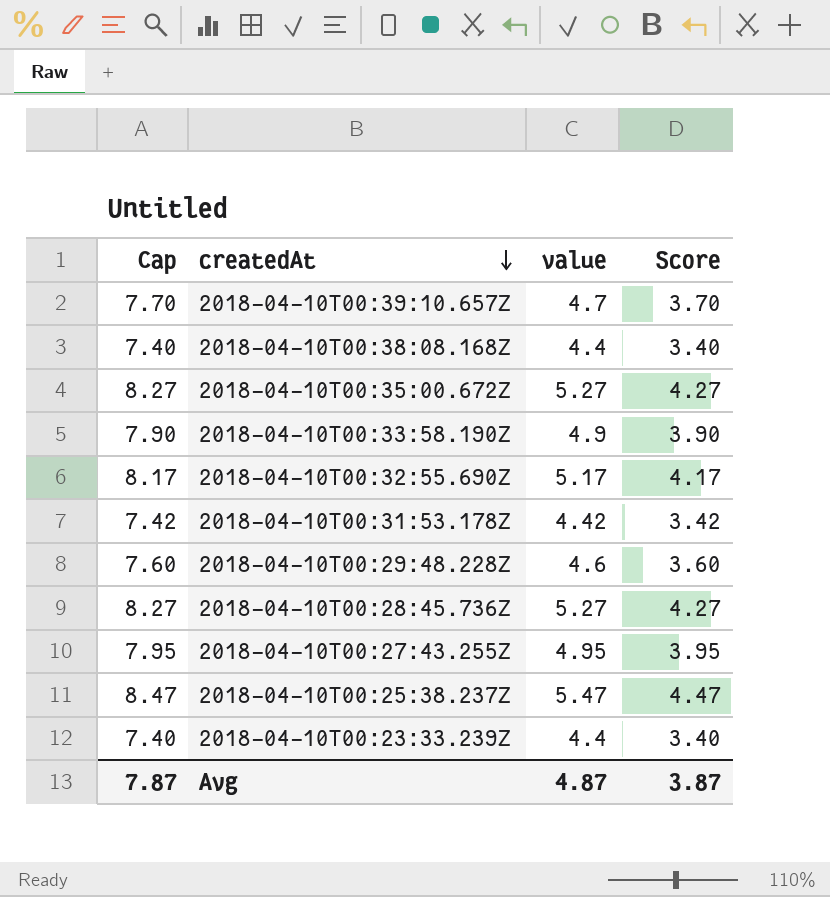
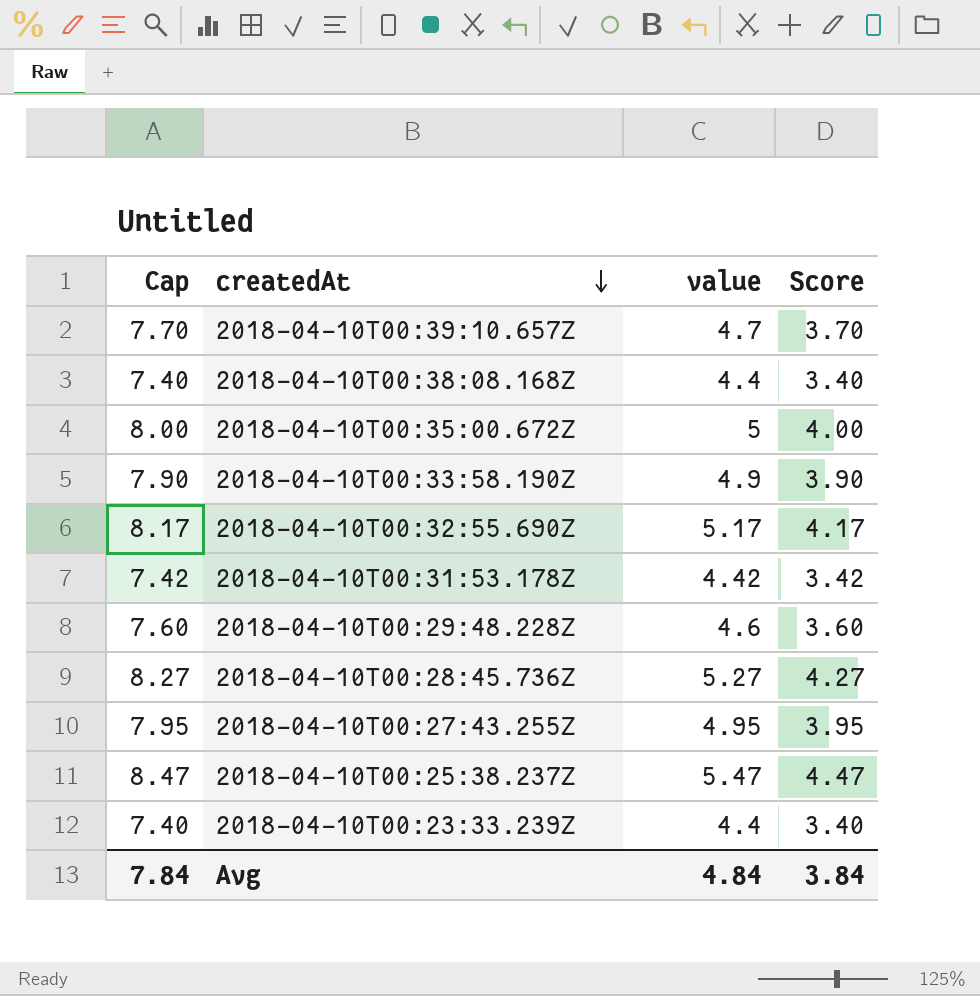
2018-04-10T00:35:00.672Z | Cap: 8.27 -> 8.00
2018-04-10T00:35:00.672Z | value: 5.27 -> 5
2018-04-10T00:35:00.672Z | Score: 4.27 -> 4.00
Avg | Cap: 7.87 -> 7.84
Avg | value: 4.87 -> 4.84
Avg | Score: 3.87 -> 3.84

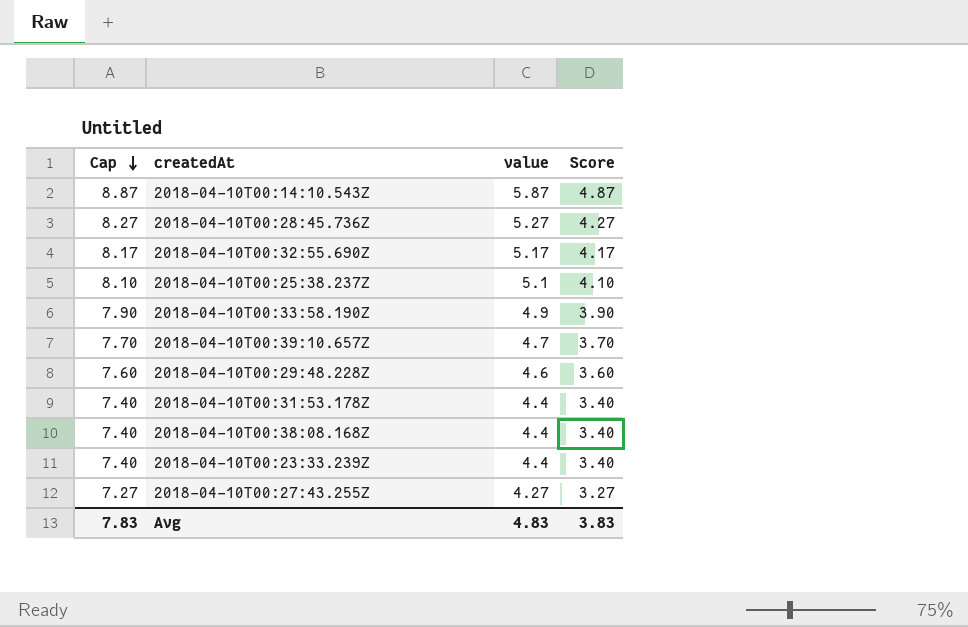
row order: createdAt descending -> Cap descending
row 2018-04-10T00:35:00.672Z: 8.00 | 5 | 4.00 -> none
row 2018-04-10T00:14:10.543Z: none -> 8.87 | 5.87 | 4.87
2018-04-10T00:25:38.237Z | Cap: 8.47 -> 8.10
2018-04-10T00:25:38.237Z | value: 5.47 -> 5.1
2018-04-10T00:25:38.237Z | Score: 4.47 -> 4.10
2018-04-10T00:31:53.178Z | Cap: 7.42 -> 7.40
2018-04-10T00:31:53.178Z | value: 4.42 -> 4.4
2018-04-10T00:31:53.178Z | Score: 3.42 -> 3.40
2018-04-10T00:27:43.255Z | Cap: 7.95 -> 7.27
2018-04-10T00:27:43.255Z | value: 4.95 -> 4.27
2018-04-10T00:27:43.255Z | Score: 3.95 -> 3.27
Avg | Cap: 7.84 -> 7.83
Avg | value: 4.84 -> 4.83
Avg | Score: 3.84 -> 3.83

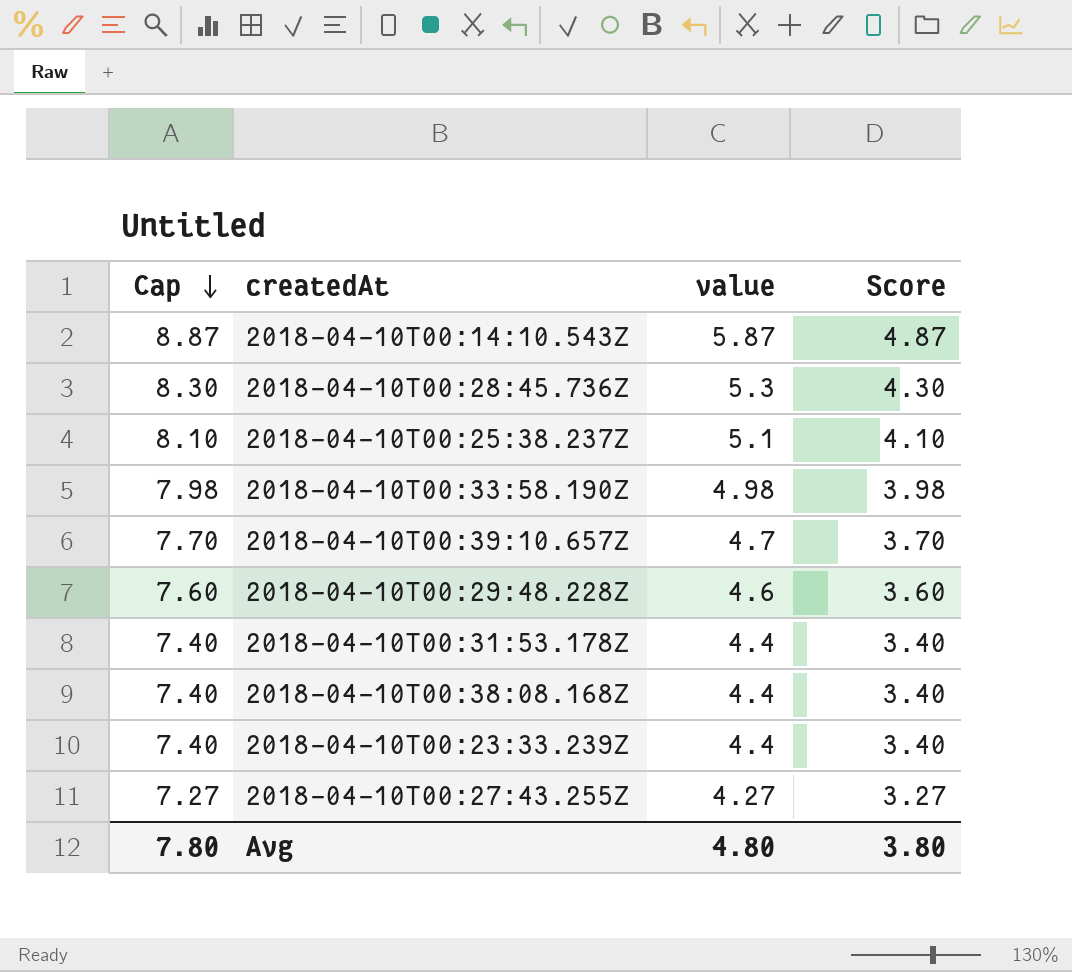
row 2018-04-10T00:32:55.690Z: 8.17 | 5.17 | 4.17 -> none
2018-04-10T00:28:45.736Z | Cap: 8.27 -> 8.30
2018-04-10T00:28:45.736Z | value: 5.27 -> 5.3
2018-04-10T00:28:45.736Z | Score: 4.27 -> 4.30
2018-04-10T00:33:58.190Z | Cap: 7.90 -> 7.98
2018-04-10T00:33:58.190Z | value: 4.9 -> 4.98
2018-04-10T00:33:58.190Z | Score: 3.90 -> 3.98
Avg | Cap: 7.83 -> 7.80
Avg | value: 4.83 -> 4.80
Avg | Score: 3.83 -> 3.80

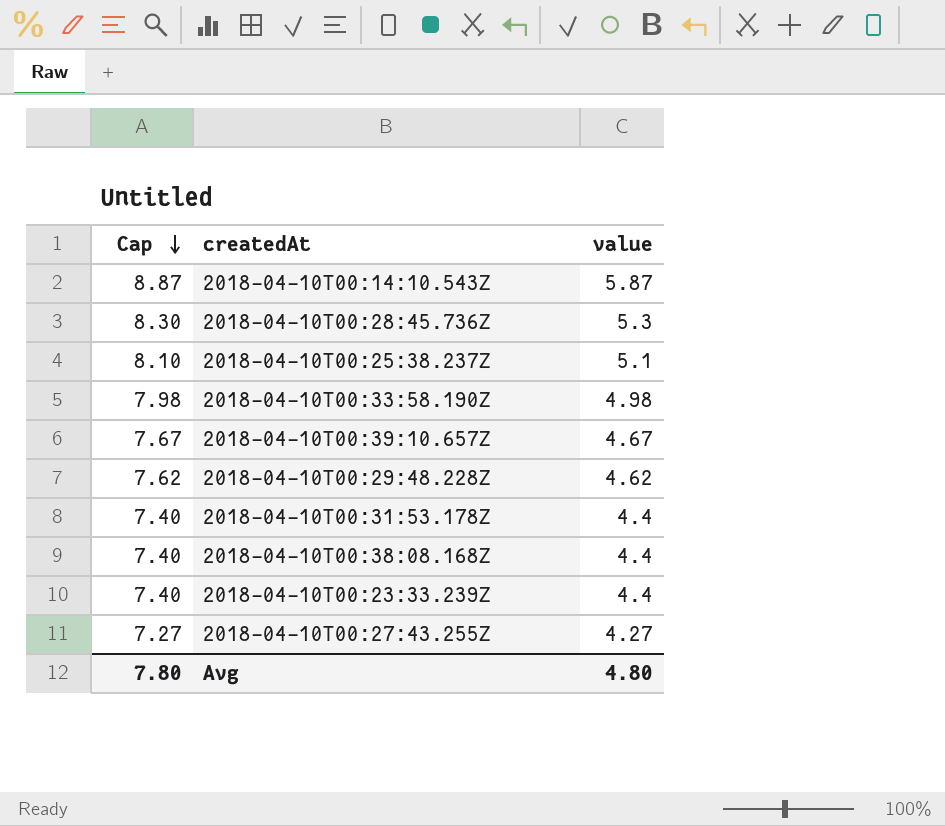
column Score | formula: [value] - 1 -> none
2018-04-10T00:39:10.657Z | Cap: 7.70 -> 7.67
2018-04-10T00:39:10.657Z | value: 4.7 -> 4.67
2018-04-10T00:29:48.228Z | Cap: 7.60 -> 7.62
2018-04-10T00:29:48.228Z | value: 4.6 -> 4.62

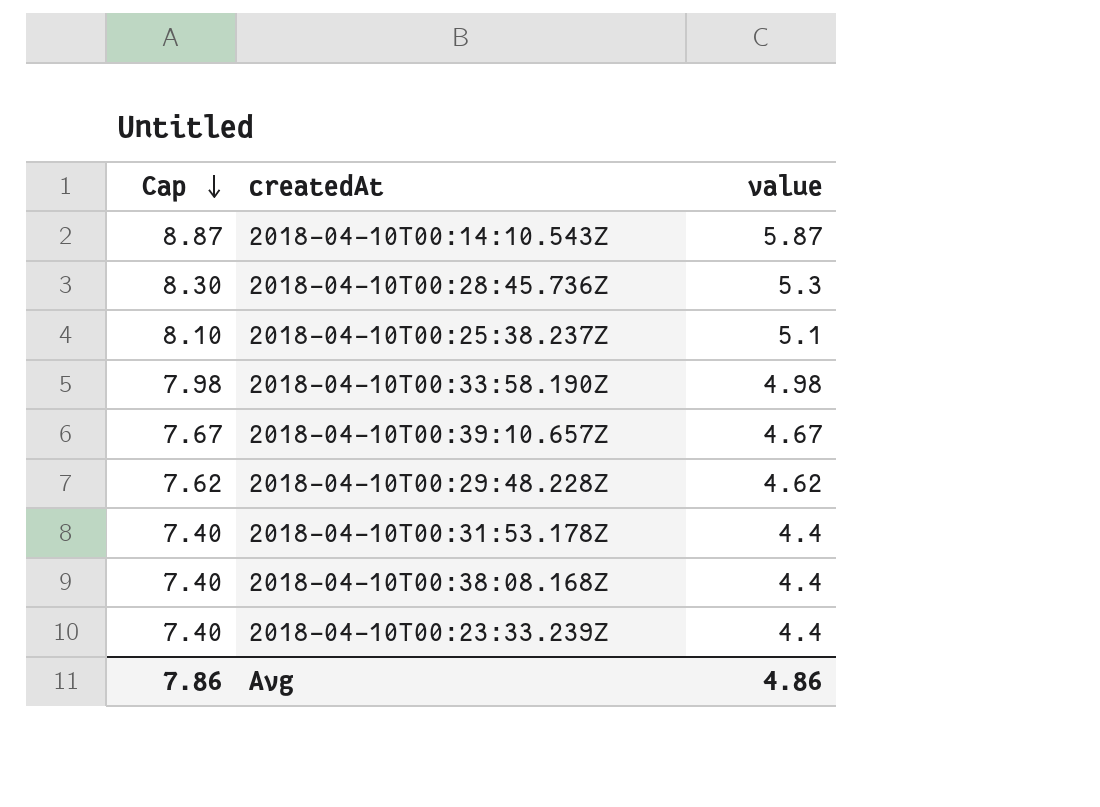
row 2018-04-10T00:27:43.255Z: 7.27 | 4.27 -> none
Avg | Cap: 7.80 -> 7.86
Avg | value: 4.80 -> 4.86

